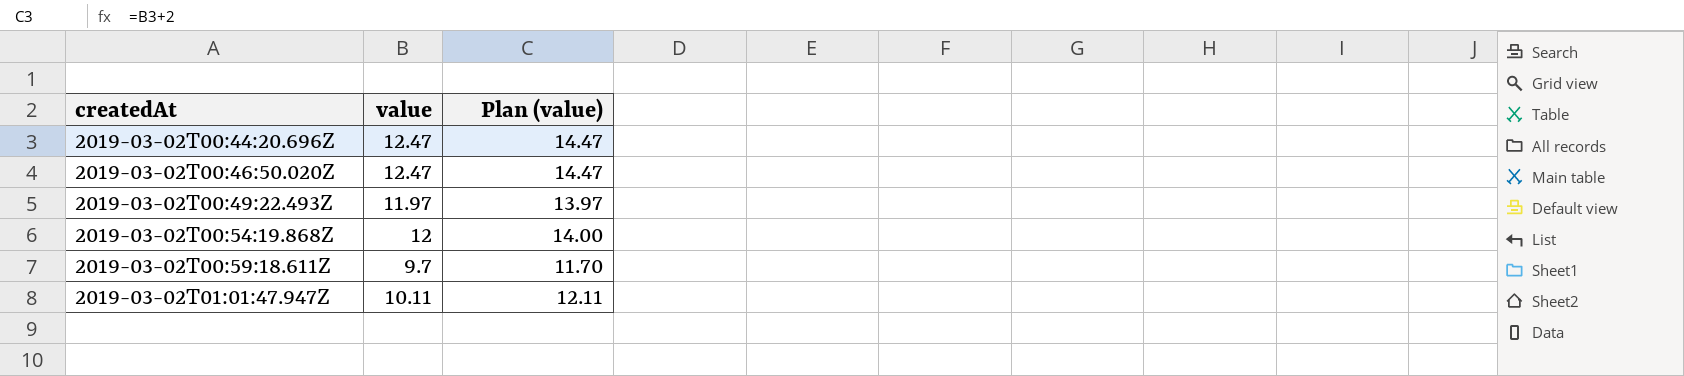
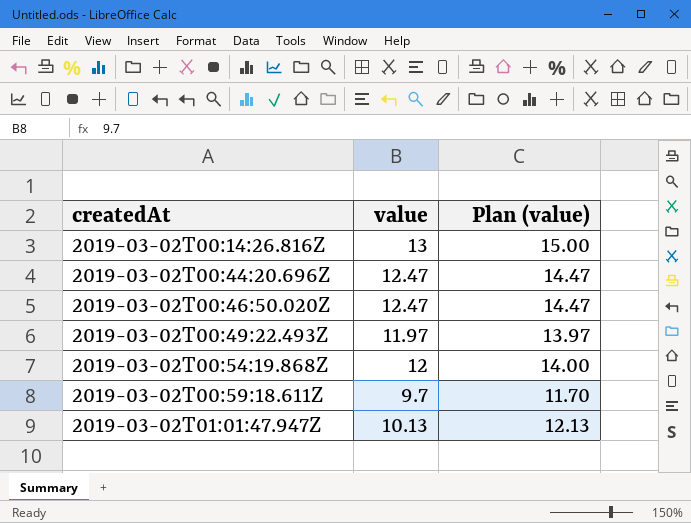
row 2019-03-02T00:14:26.816Z: none -> 13 | 15.00
2019-03-02T01:01:47.947Z | value: 10.11 -> 10.13
2019-03-02T01:01:47.947Z | Plan (value): 12.11 -> 12.13

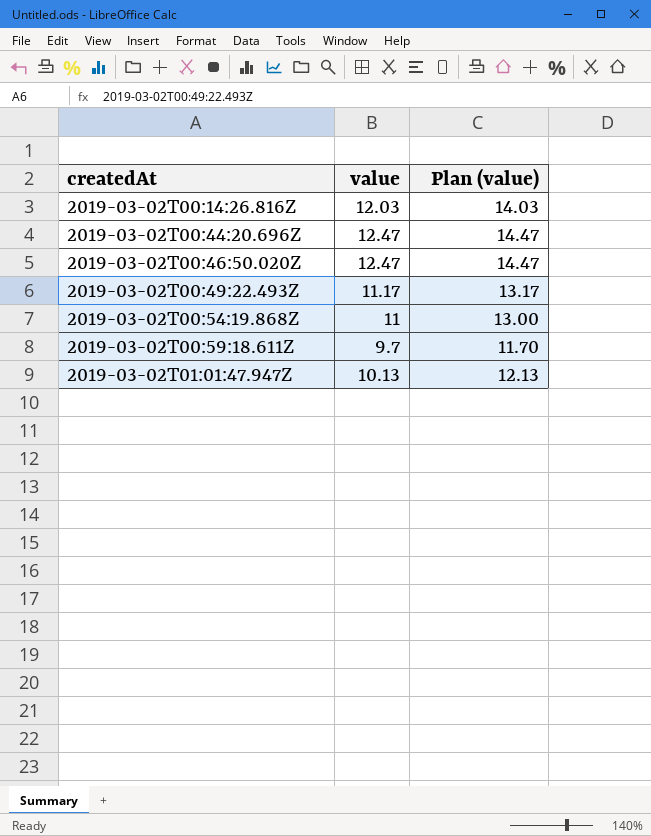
2019-03-02T00:14:26.816Z | value: 13 -> 12.03
2019-03-02T00:14:26.816Z | Plan (value): 15.00 -> 14.03
2019-03-02T00:49:22.493Z | value: 11.97 -> 11.17
2019-03-02T00:49:22.493Z | Plan (value): 13.97 -> 13.17
2019-03-02T00:54:19.868Z | value: 12 -> 11
2019-03-02T00:54:19.868Z | Plan (value): 14.00 -> 13.00

